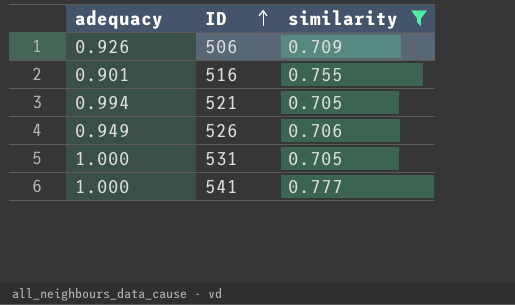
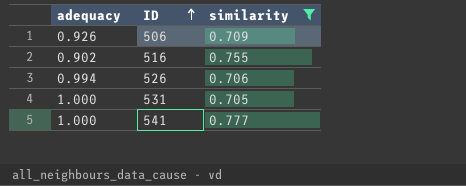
row 521: 0.994 | 0.705 -> none
516 | adequacy: 0.901 -> 0.902
526 | adequacy: 0.949 -> 0.994

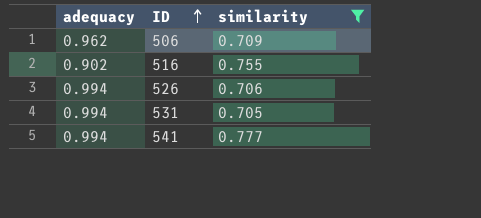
506 | adequacy: 0.926 -> 0.962
531 | adequacy: 1.000 -> 0.994
541 | adequacy: 1.000 -> 0.994

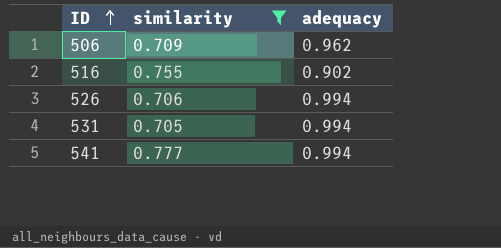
column adequacy | position: 1 -> 3

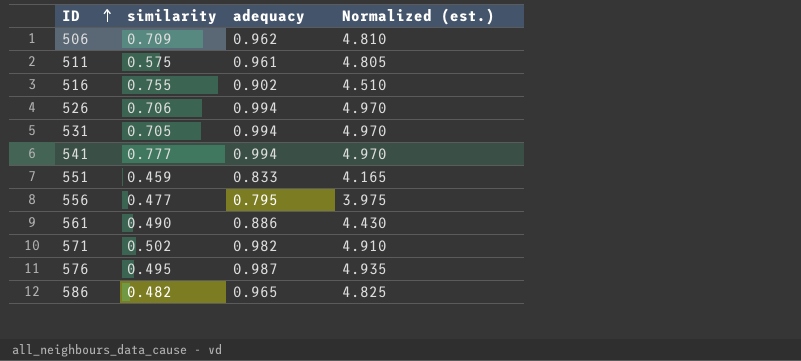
filter: similarity >= 0.705 -> none
column Normalized (est.) | formula: none -> [adequacy] * 5

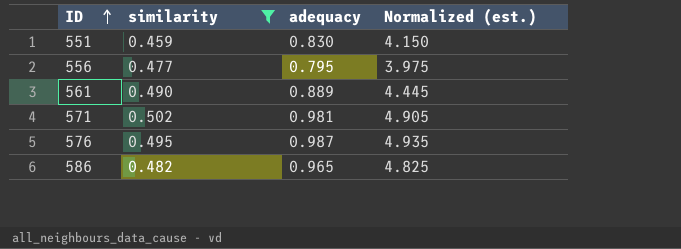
filter: none -> similarity <= 0.502
551 | adequacy: 0.833 -> 0.830
551 | Normalized (est.): 4.165 -> 4.150
561 | adequacy: 0.886 -> 0.889
561 | Normalized (est.): 4.430 -> 4.445
571 | adequacy: 0.982 -> 0.981
571 | Normalized (est.): 4.910 -> 4.905

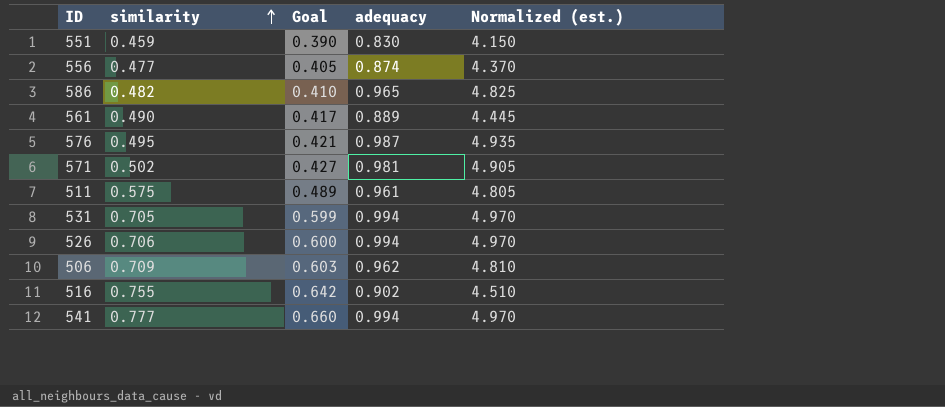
filter: similarity <= 0.502 -> none
row order: ID ascending -> similarity ascending
column Goal | formula: none -> [similarity] * 0.85
556 | adequacy: 0.795 -> 0.874
556 | Normalized (est.): 3.975 -> 4.370

